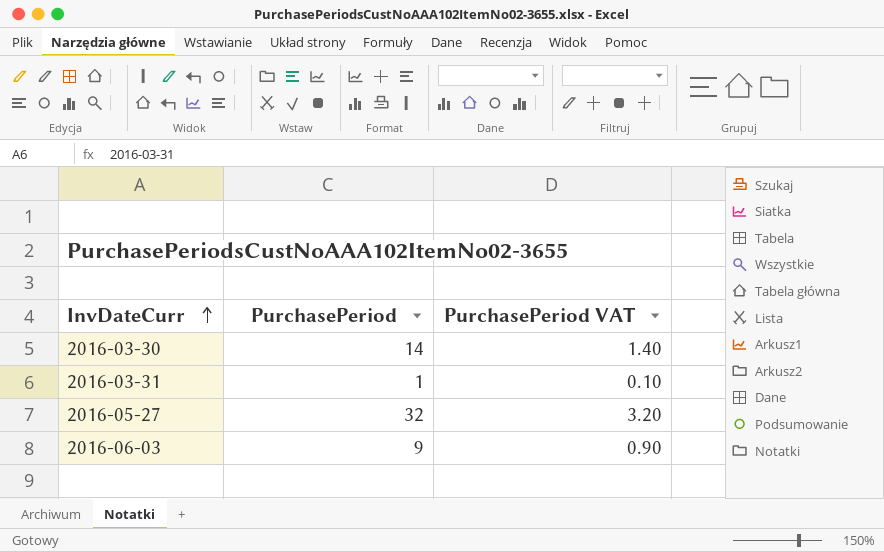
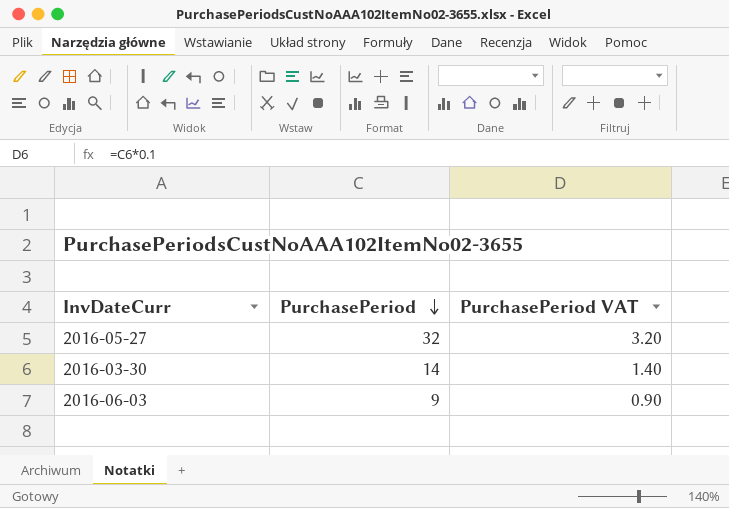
row order: InvDateCurr ascending -> PurchasePeriod descending
row 2016-03-31: 1 | 0.10 -> none

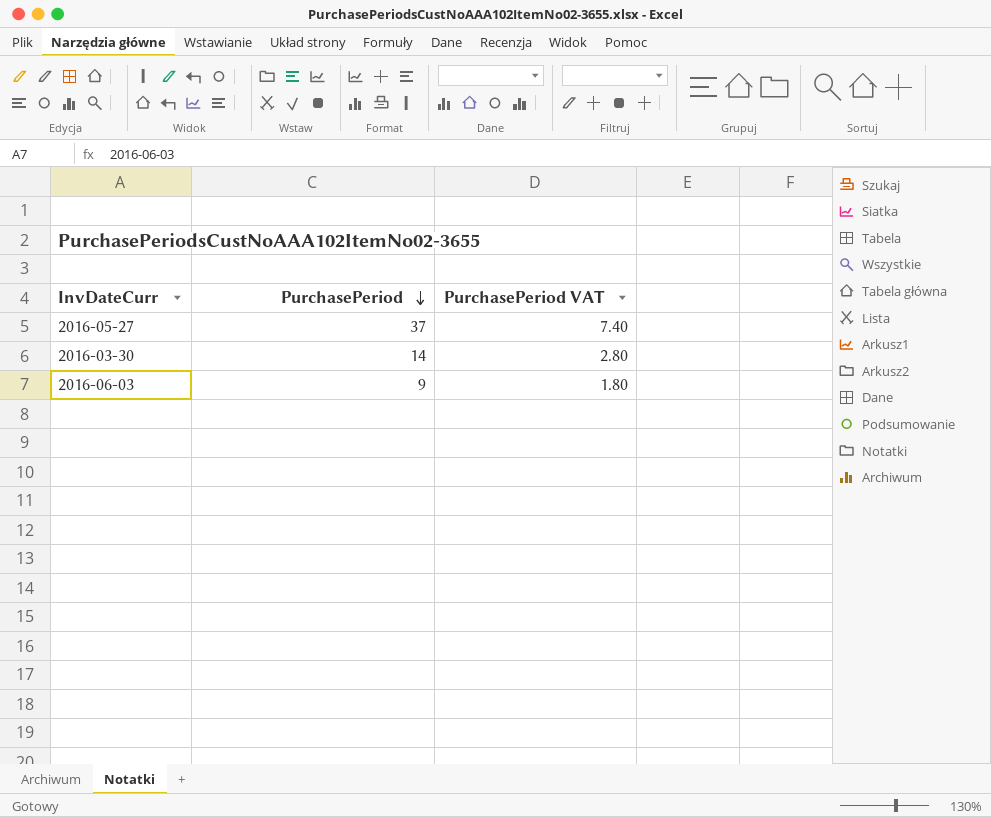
column PurchasePeriod VAT | formula: [PurchasePeriod] * 0.1 -> [PurchasePeriod] * 0.2
2016-05-27 | PurchasePeriod: 32 -> 37

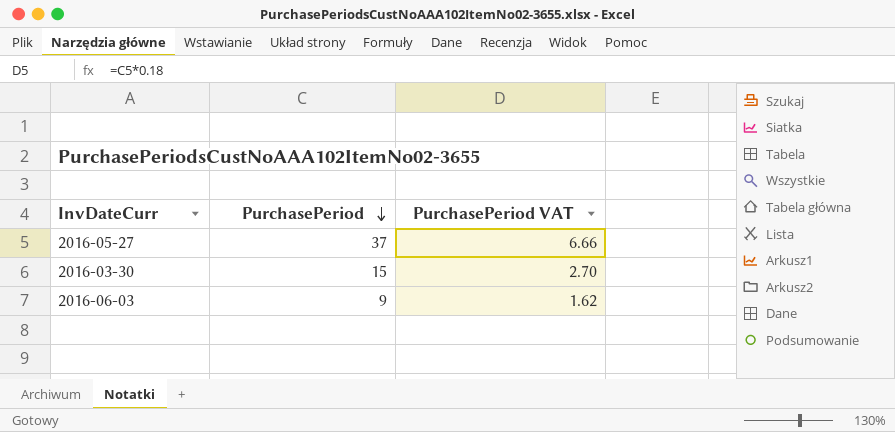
column PurchasePeriod VAT | formula: [PurchasePeriod] * 0.2 -> [PurchasePeriod] * 0.18
2016-03-30 | PurchasePeriod: 14 -> 15

